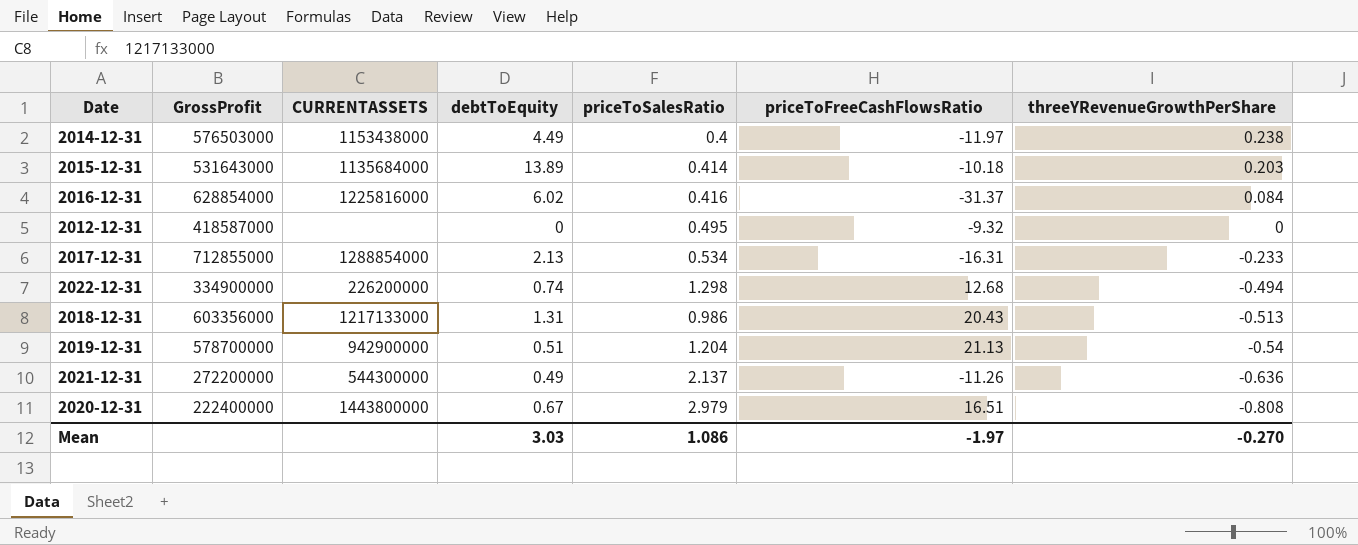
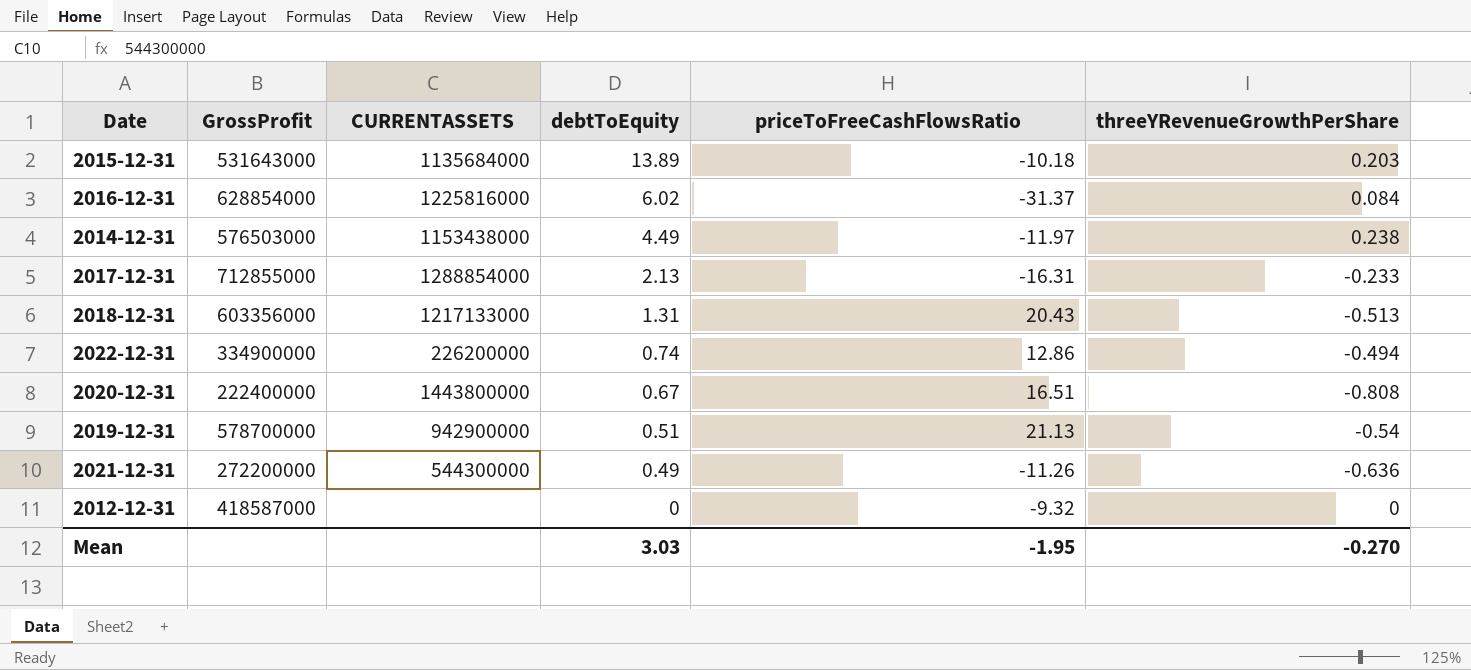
row order: threeYRevenueGrowthPerShare descending -> debtToEquity descending
column priceToSalesRatio | position: 5 -> none
2022-12-31 | priceToFreeCashFlowsRatio: 12.68 -> 12.86
Mean | priceToFreeCashFlowsRatio: -1.97 -> -1.95

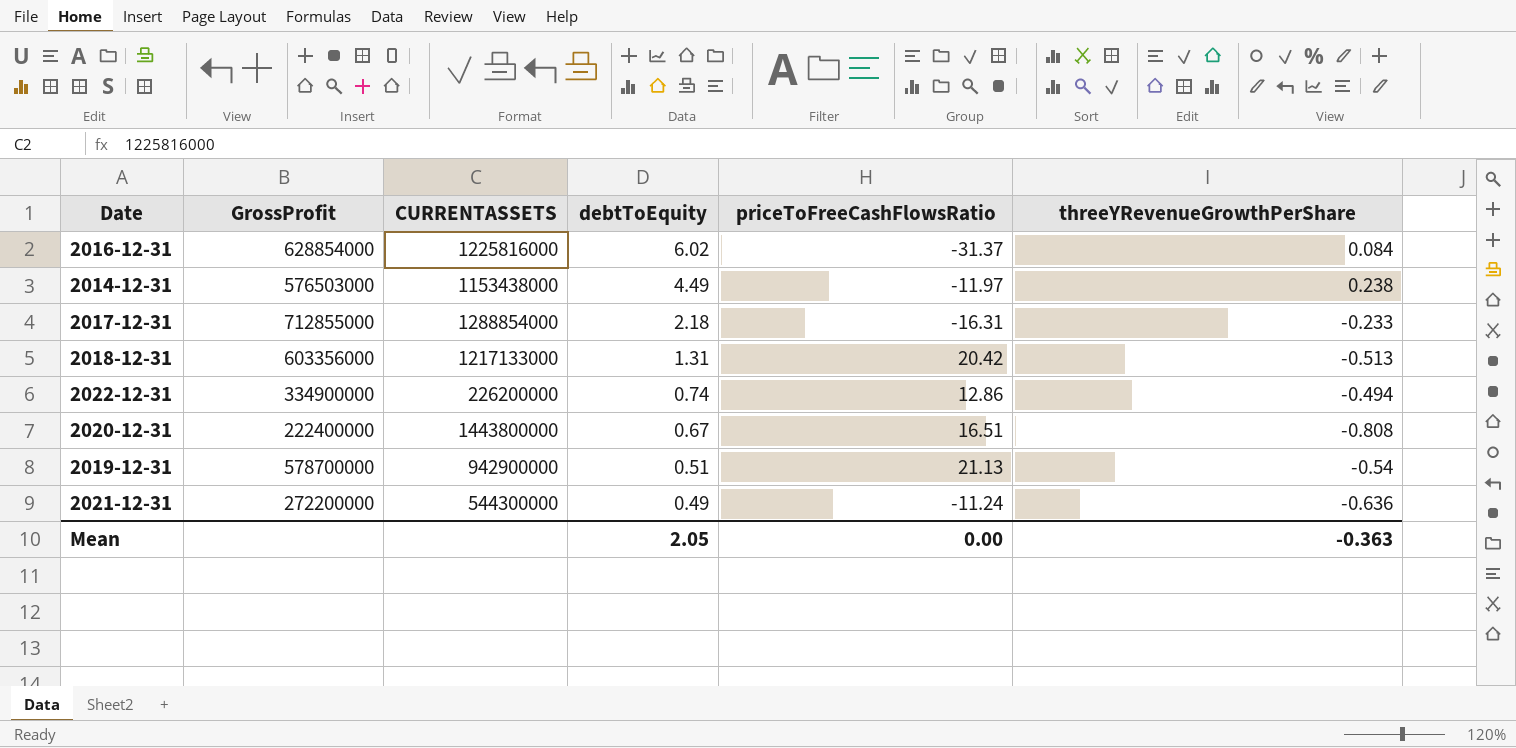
row 2015-12-31: 531643000 | 1135684000 | 13.89 | -10.18 | 0.203 -> none
row 2012-12-31: 418587000 | none | 0 | -9.32 | 0 -> none
2017-12-31 | debtToEquity: 2.13 -> 2.18
2018-12-31 | priceToFreeCashFlowsRatio: 20.43 -> 20.42
2021-12-31 | priceToFreeCashFlowsRatio: -11.26 -> -11.24
Mean | debtToEquity: 3.03 -> 2.05
Mean | priceToFreeCashFlowsRatio: -1.95 -> 0.00
Mean | threeYRevenueGrowthPerShare: -0.270 -> -0.363

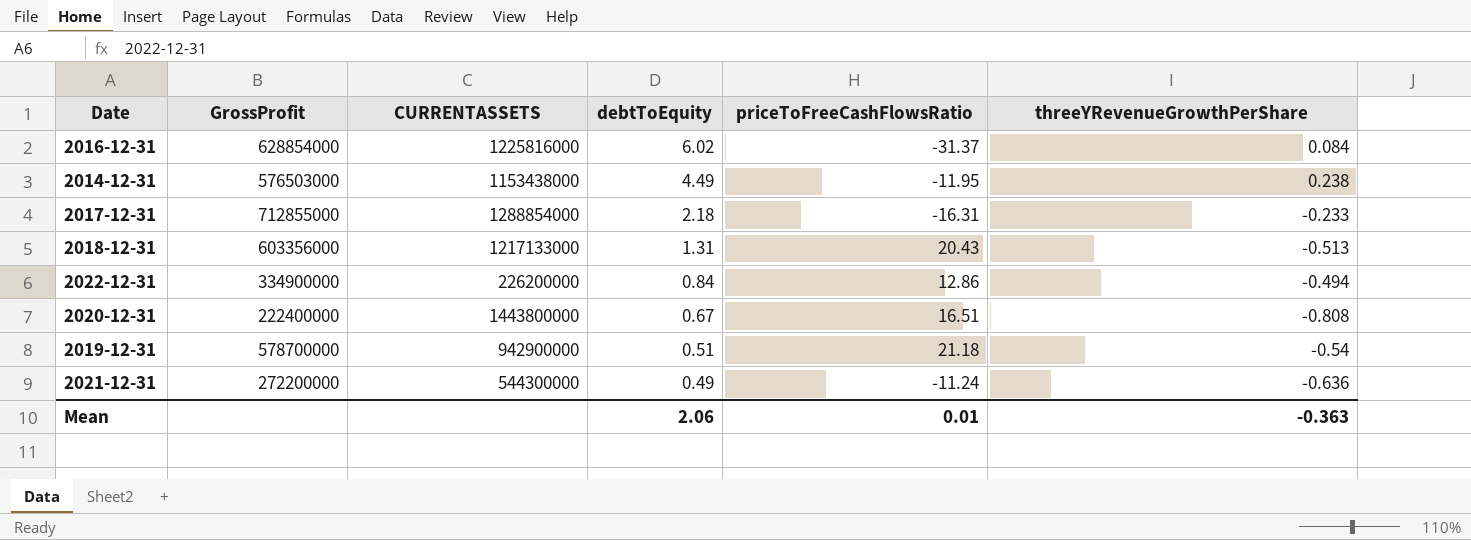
2014-12-31 | priceToFreeCashFlowsRatio: -11.97 -> -11.95
2018-12-31 | priceToFreeCashFlowsRatio: 20.42 -> 20.43
2022-12-31 | debtToEquity: 0.74 -> 0.84
2019-12-31 | priceToFreeCashFlowsRatio: 21.13 -> 21.18
Mean | debtToEquity: 2.05 -> 2.06
Mean | priceToFreeCashFlowsRatio: 0.00 -> 0.01

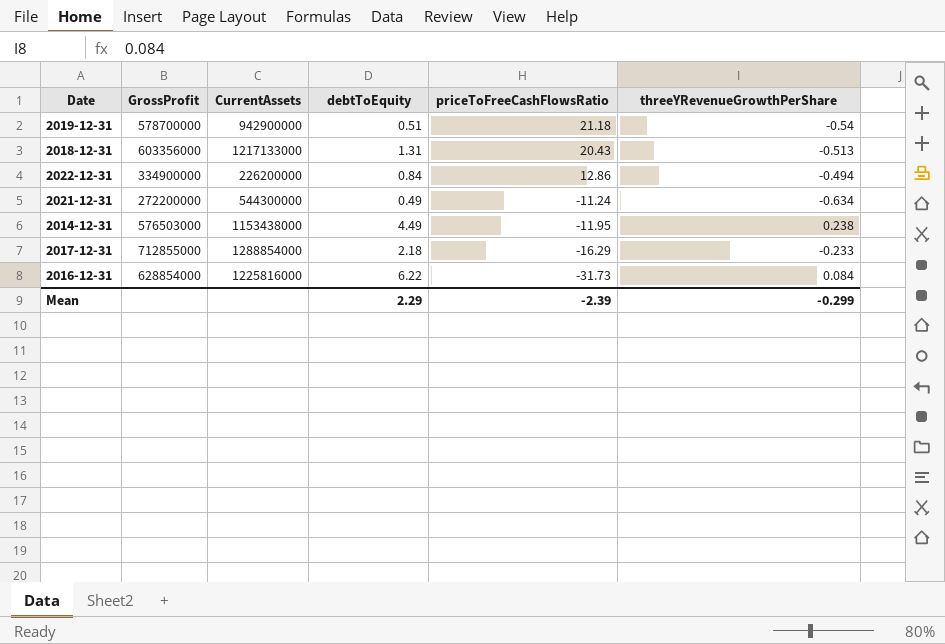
row order: debtToEquity descending -> priceToFreeCashFlowsRatio descending
column name: CURRENTASSETS -> CurrentAssets
row 2020-12-31: 222400000 | 1443800000 | 0.67 | 16.51 | -0.808 -> none
2021-12-31 | threeYRevenueGrowthPerShare: -0.636 -> -0.634
2017-12-31 | priceToFreeCashFlowsRatio: -16.31 -> -16.29
2016-12-31 | debtToEquity: 6.02 -> 6.22
2016-12-31 | priceToFreeCashFlowsRatio: -31.37 -> -31.73
Mean | debtToEquity: 2.06 -> 2.29
Mean | priceToFreeCashFlowsRatio: 0.01 -> -2.39
Mean | threeYRevenueGrowthPerShare: -0.363 -> -0.299

